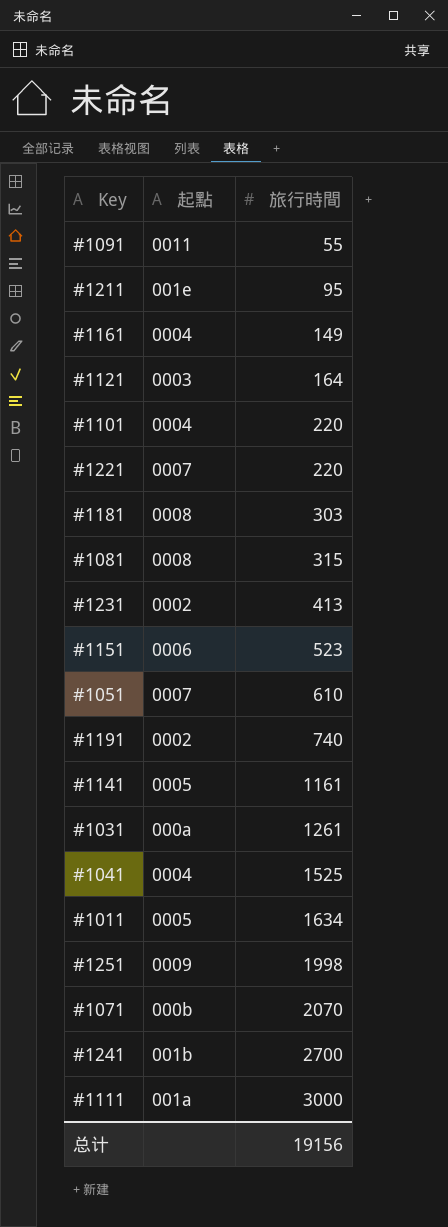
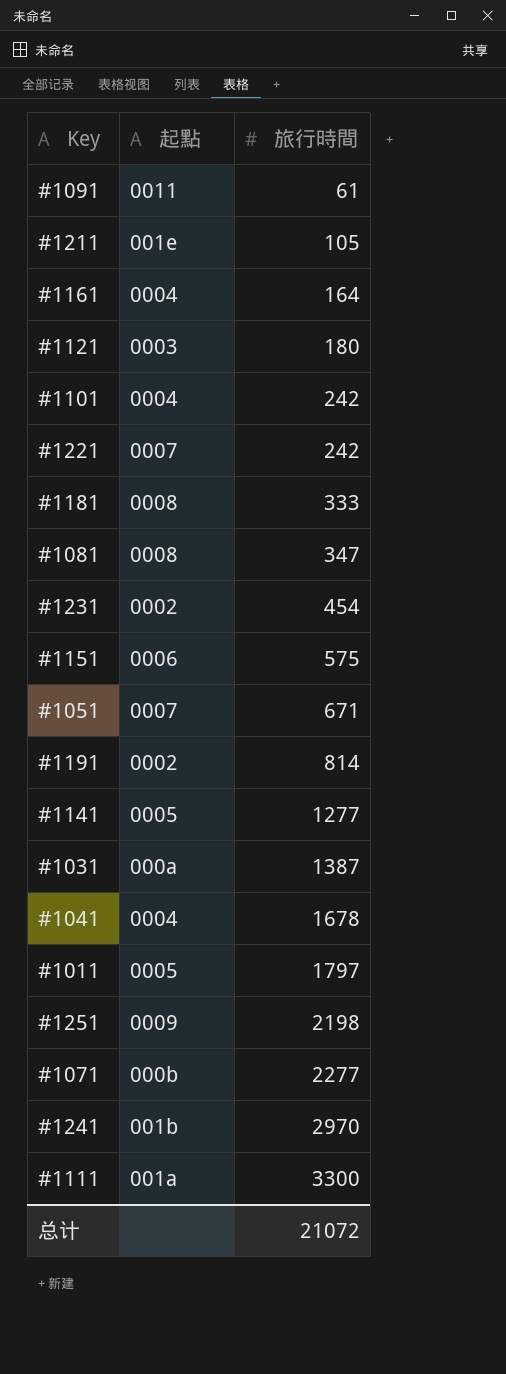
#1091 | 旅行時間: 55 -> 61
#1211 | 旅行時間: 95 -> 105
#1161 | 旅行時間: 149 -> 164
#1121 | 旅行時間: 164 -> 180
#1101 | 旅行時間: 220 -> 242
#1221 | 旅行時間: 220 -> 242
#1181 | 旅行時間: 303 -> 333
#1081 | 旅行時間: 315 -> 347
#1231 | 旅行時間: 413 -> 454
#1151 | 旅行時間: 523 -> 575
#1051 | 旅行時間: 610 -> 671
#1191 | 旅行時間: 740 -> 814
#1141 | 旅行時間: 1161 -> 1277
#1031 | 旅行時間: 1261 -> 1387
#1041 | 旅行時間: 1525 -> 1678
#1011 | 旅行時間: 1634 -> 1797
#1251 | 旅行時間: 1998 -> 2198
#1071 | 旅行時間: 2070 -> 2277
#1241 | 旅行時間: 2700 -> 2970
#1111 | 旅行時間: 3000 -> 3300
总计 | 旅行時間: 19156 -> 21072

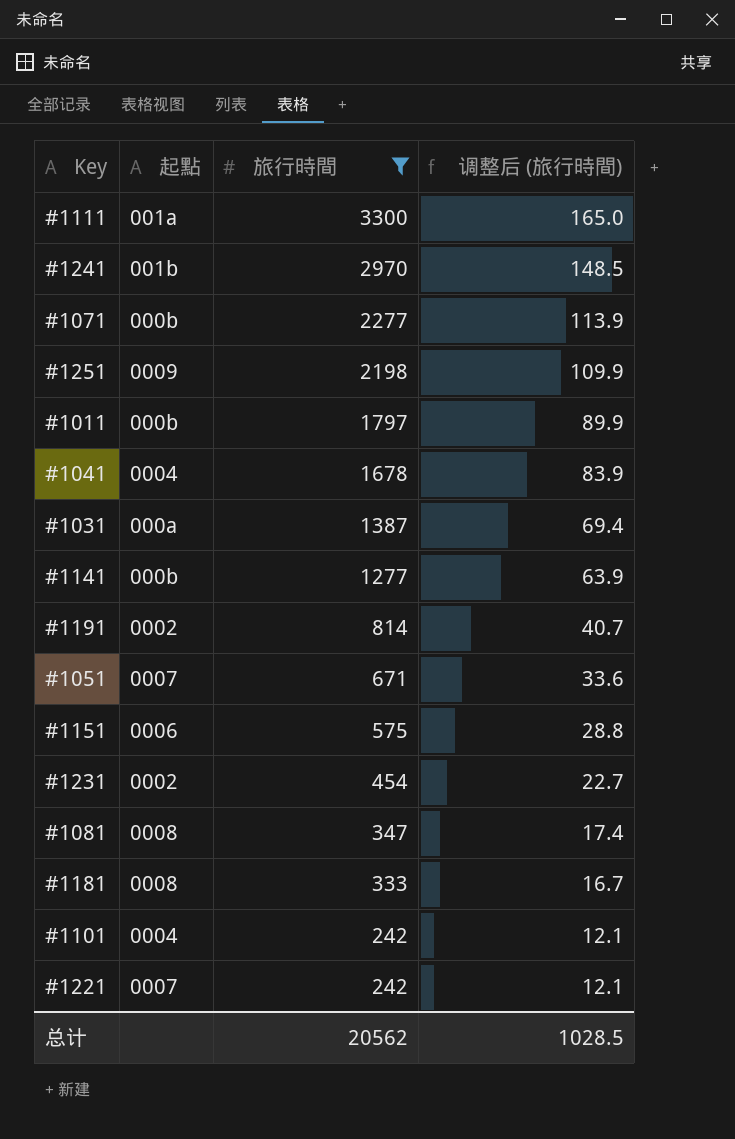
filter: none -> 旅行時間 >= 242
row order: 旅行時間 ascending -> 旅行時間 descending
column 调整后 (旅行時間) | formula: none -> [旅行時間] * 0.05
#1011 | 起點: 0005 -> 000b
#1141 | 起點: 0005 -> 000b
总计 | 旅行時間: 21072 -> 20562

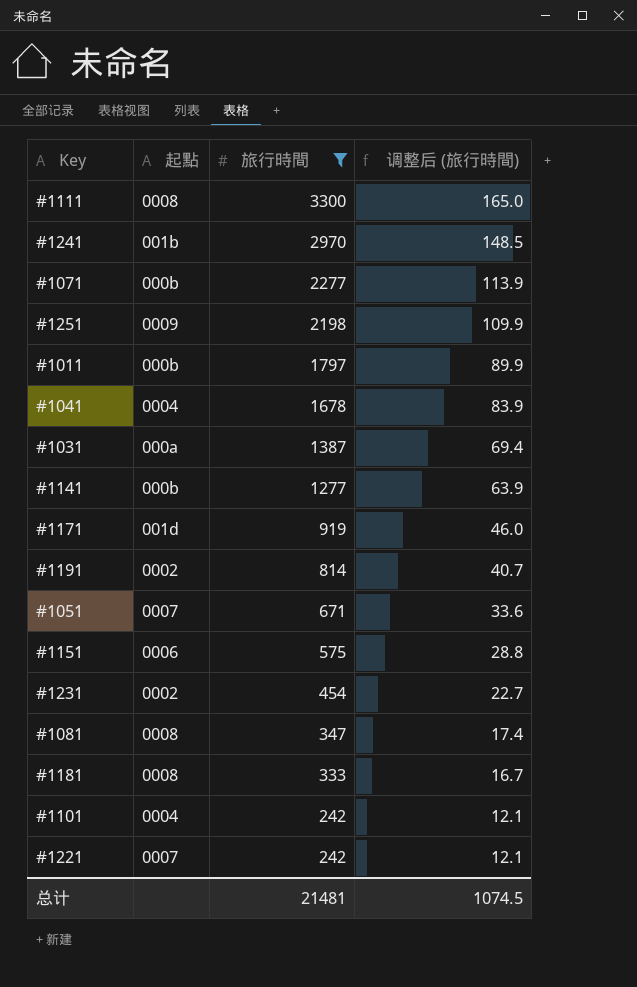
#1111 | 起點: 001a -> 0008
row #1171: none -> 001d | 919 | 46.0
总计 | 旅行時間: 20562 -> 21481
总计 | 调整后 (旅行時間): 1028.5 -> 1074.5

